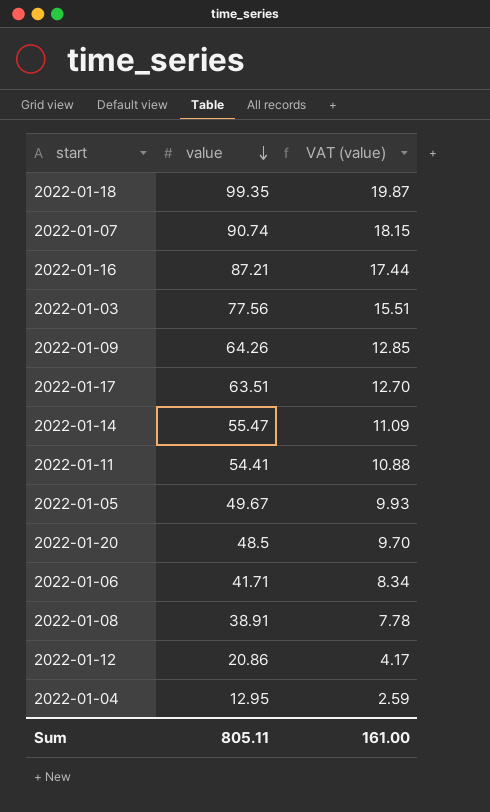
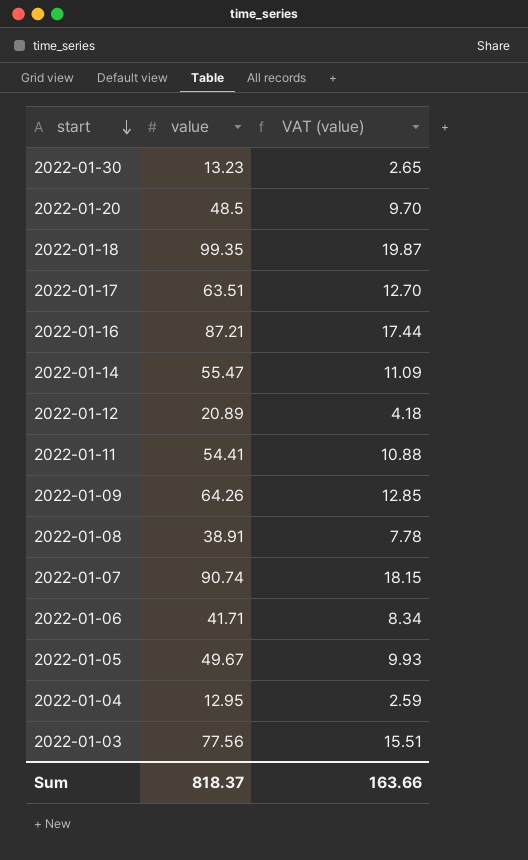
row order: value descending -> start descending
row 2022-01-30: none -> 13.23 | 2.65
2022-01-12 | value: 20.86 -> 20.89
2022-01-12 | VAT (value): 4.17 -> 4.18
Sum | value: 805.11 -> 818.37
Sum | VAT (value): 161.00 -> 163.66

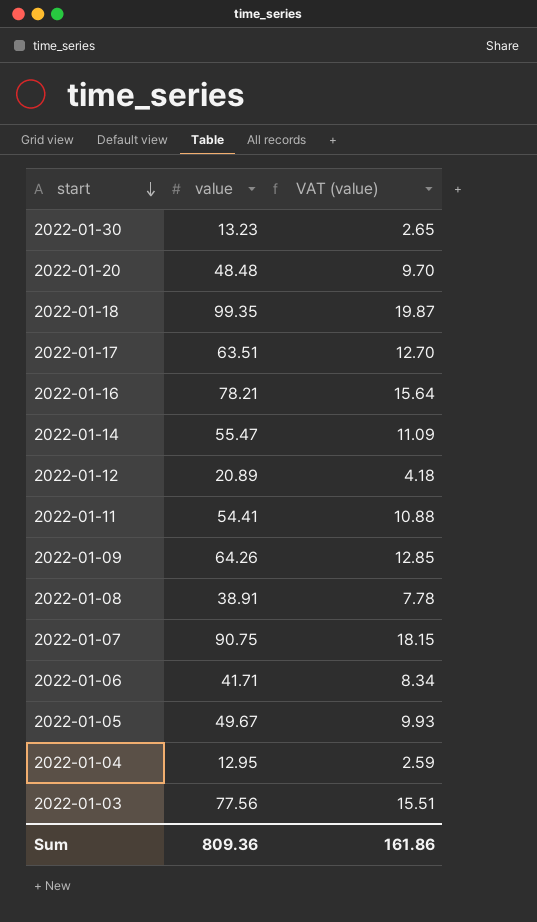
2022-01-20 | value: 48.5 -> 48.48
2022-01-16 | value: 87.21 -> 78.21
2022-01-16 | VAT (value): 17.44 -> 15.64
2022-01-07 | value: 90.74 -> 90.75
Sum | value: 818.37 -> 809.36
Sum | VAT (value): 163.66 -> 161.86

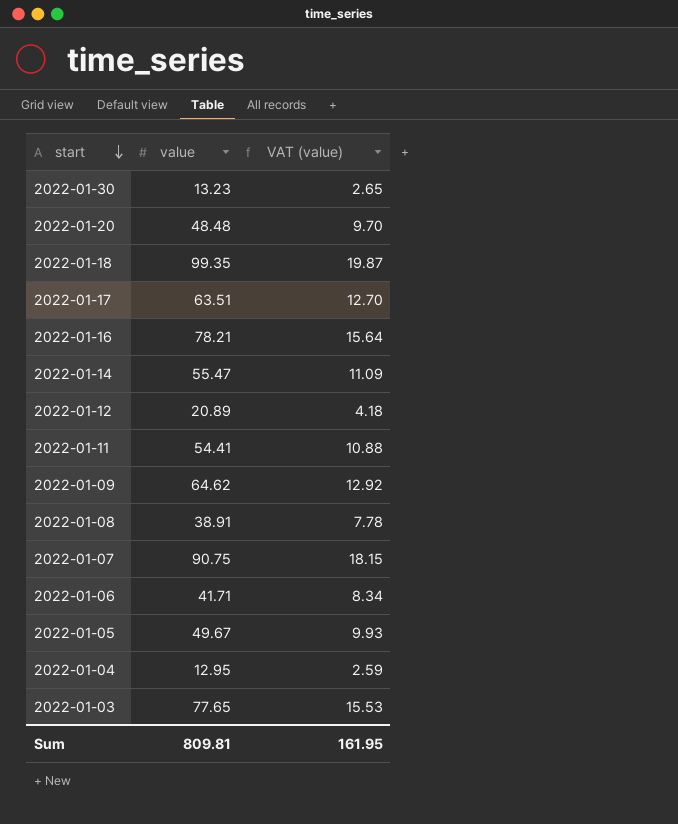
2022-01-09 | value: 64.26 -> 64.62
2022-01-09 | VAT (value): 12.85 -> 12.92
2022-01-03 | value: 77.56 -> 77.65
2022-01-03 | VAT (value): 15.51 -> 15.53
Sum | value: 809.36 -> 809.81
Sum | VAT (value): 161.86 -> 161.95

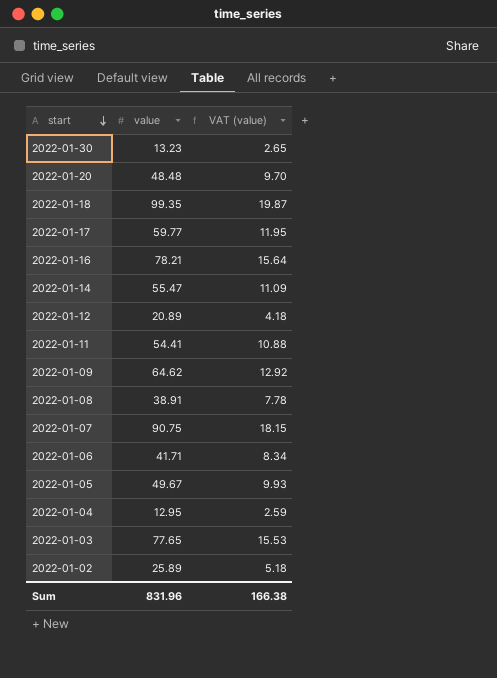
2022-01-17 | value: 63.51 -> 59.77
2022-01-17 | VAT (value): 12.70 -> 11.95
row 2022-01-02: none -> 25.89 | 5.18
Sum | value: 809.81 -> 831.96
Sum | VAT (value): 161.95 -> 166.38

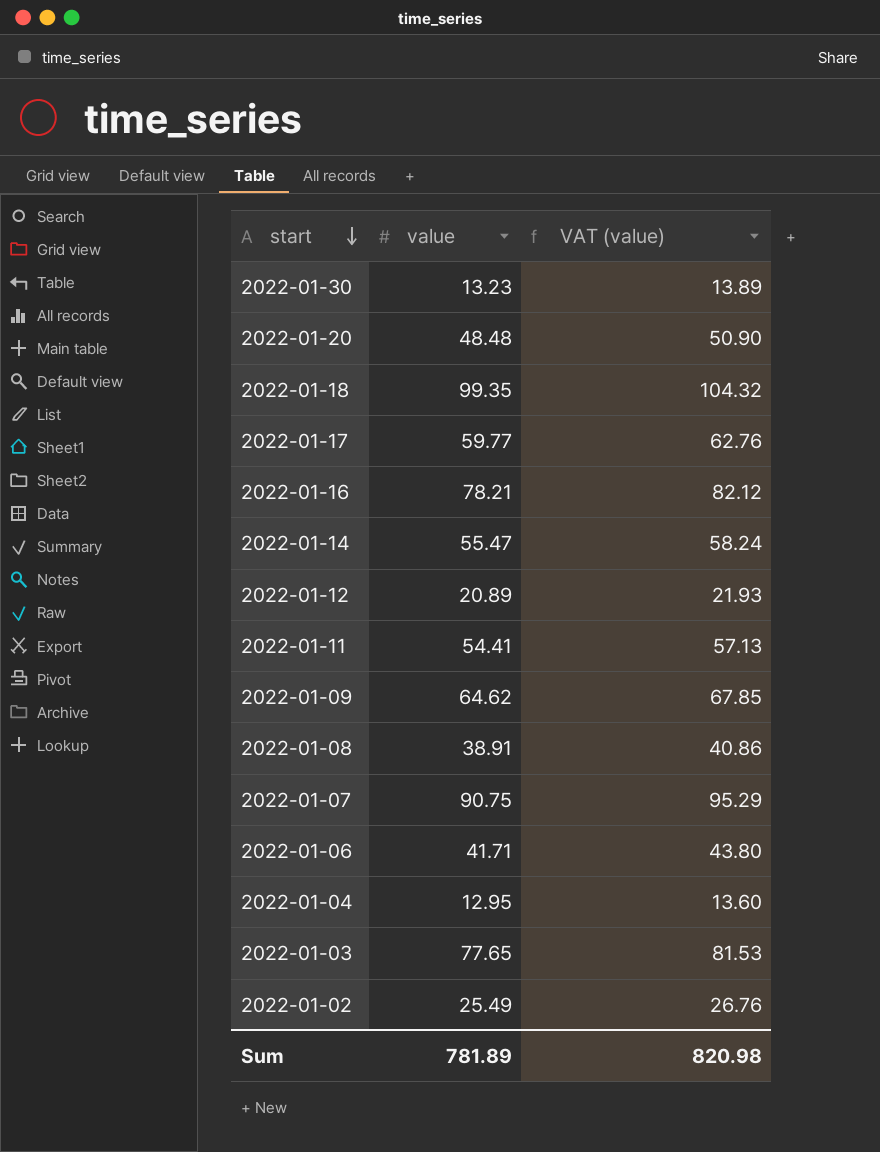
column VAT (value) | formula: [value] * 0.2 -> [value] * 1.05
row 2022-01-05: 49.67 | 9.93 -> none
2022-01-02 | value: 25.89 -> 25.49
Sum | value: 831.96 -> 781.89
Sum | VAT (value): 166.38 -> 820.98

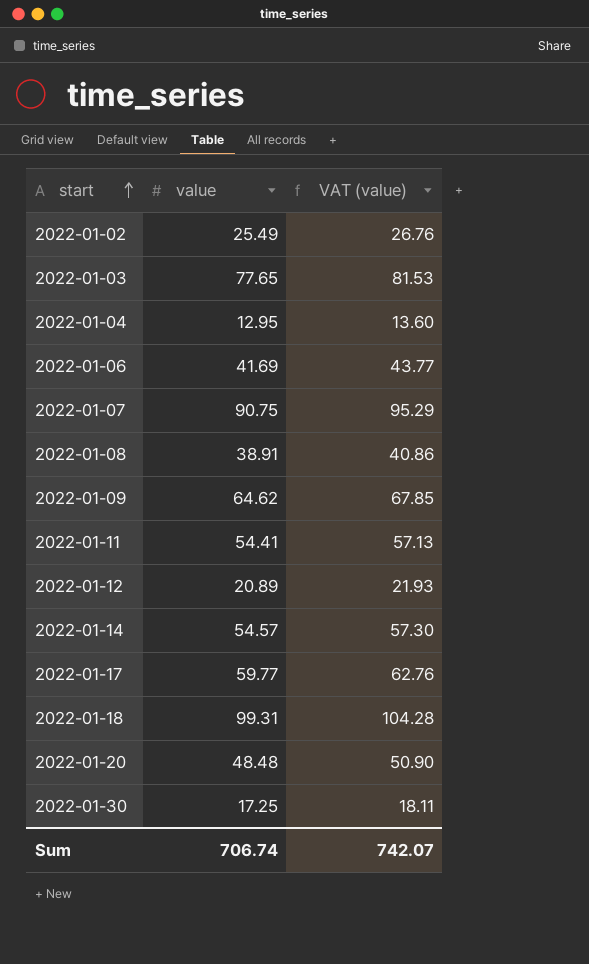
row order: start descending -> start ascending
row 2022-01-16: 78.21 | 82.12 -> none
2022-01-06 | value: 41.71 -> 41.69
2022-01-06 | VAT (value): 43.80 -> 43.77
2022-01-14 | value: 55.47 -> 54.57
2022-01-14 | VAT (value): 58.24 -> 57.30
2022-01-18 | value: 99.35 -> 99.31
2022-01-18 | VAT (value): 104.32 -> 104.28
2022-01-30 | value: 13.23 -> 17.25
2022-01-30 | VAT (value): 13.89 -> 18.11
Sum | value: 781.89 -> 706.74
Sum | VAT (value): 820.98 -> 742.07

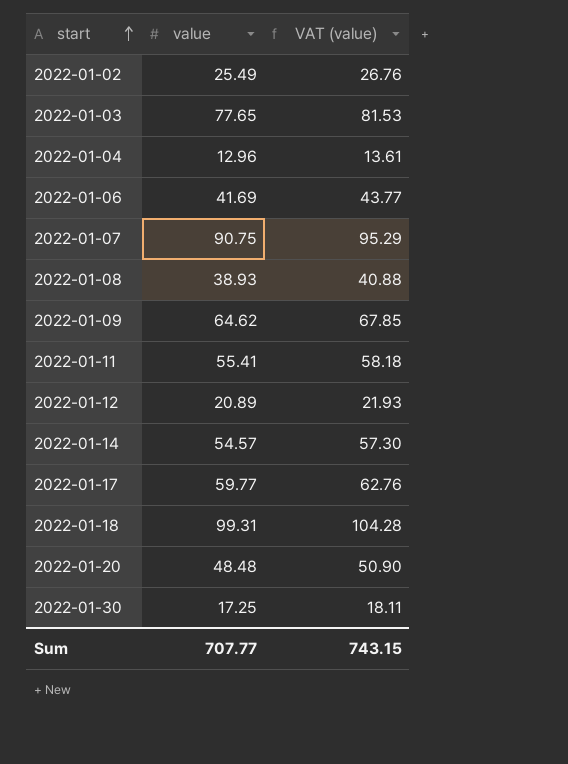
2022-01-04 | value: 12.95 -> 12.96
2022-01-04 | VAT (value): 13.60 -> 13.61
2022-01-08 | value: 38.91 -> 38.93
2022-01-08 | VAT (value): 40.86 -> 40.88
2022-01-11 | value: 54.41 -> 55.41
2022-01-11 | VAT (value): 57.13 -> 58.18
Sum | value: 706.74 -> 707.77
Sum | VAT (value): 742.07 -> 743.15

